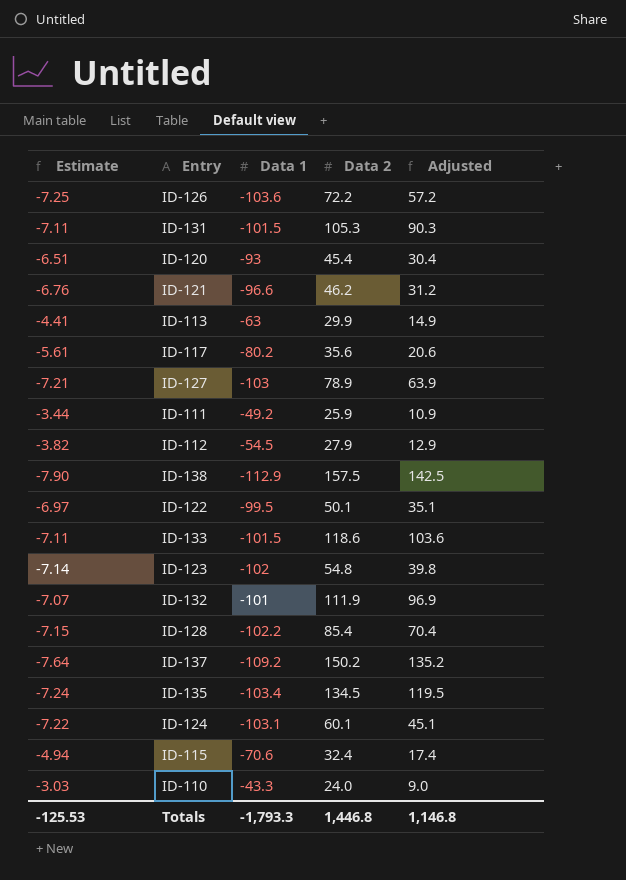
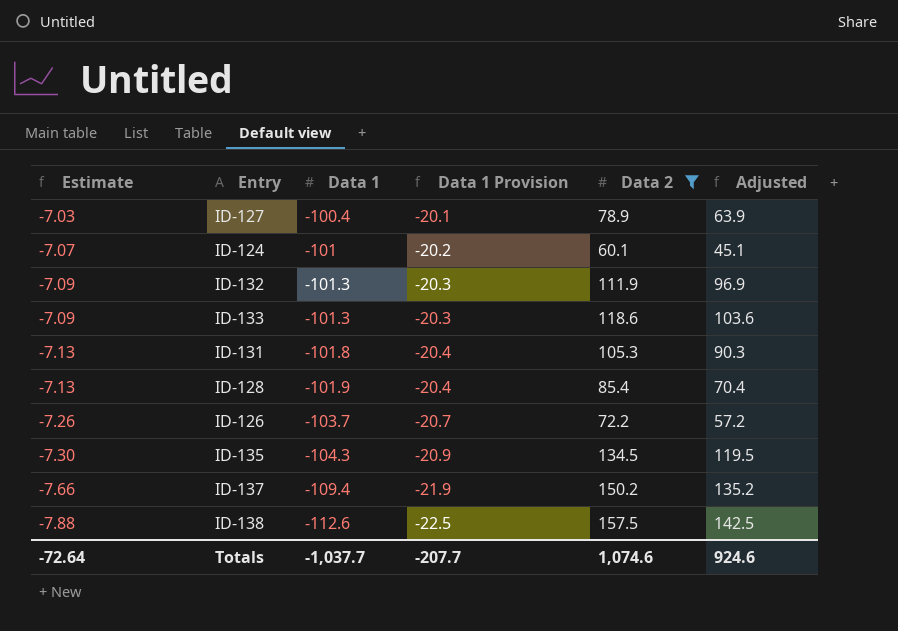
filter: none -> Data 2 >= 60.1
row order: none -> Estimate descending
column Data 1 Provision | formula: none -> [Data 1] * 0.2
ID-127 | Estimate: -7.21 -> -7.03
ID-127 | Data 1: -103 -> -100.4
ID-124 | Estimate: -7.22 -> -7.07
ID-124 | Data 1: -103.1 -> -101
ID-132 | Estimate: -7.07 -> -7.09
ID-132 | Data 1: -101 -> -101.3
ID-133 | Estimate: -7.11 -> -7.09
ID-133 | Data 1: -101.5 -> -101.3
ID-131 | Estimate: -7.11 -> -7.13
ID-131 | Data 1: -101.5 -> -101.8
ID-128 | Estimate: -7.15 -> -7.13
ID-128 | Data 1: -102.2 -> -101.9
ID-126 | Estimate: -7.25 -> -7.26
ID-126 | Data 1: -103.6 -> -103.7
ID-135 | Estimate: -7.24 -> -7.30
ID-135 | Data 1: -103.4 -> -104.3
ID-137 | Estimate: -7.64 -> -7.66
ID-137 | Data 1: -109.2 -> -109.4
ID-138 | Estimate: -7.90 -> -7.88
ID-138 | Data 1: -112.9 -> -112.6
Totals | Estimate: -125.53 -> -72.64
Totals | Data 1: -1,793.3 -> -1,037.7
Totals | Data 2: 1,446.8 -> 1,074.6
Totals | Adjusted: 1,146.8 -> 924.6

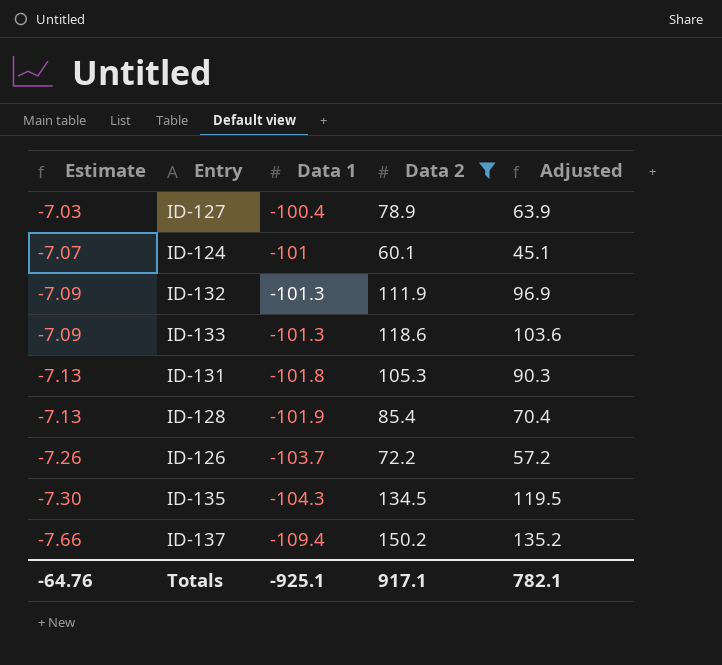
column Data 1 Provision | formula: [Data 1] * 0.2 -> none
row ID-138: -7.88 | -112.6 | -22.5 | 157.5 | 142.5 -> none
Totals | Estimate: -72.64 -> -64.76
Totals | Data 1: -1,037.7 -> -925.1
Totals | Data 2: 1,074.6 -> 917.1
Totals | Adjusted: 924.6 -> 782.1

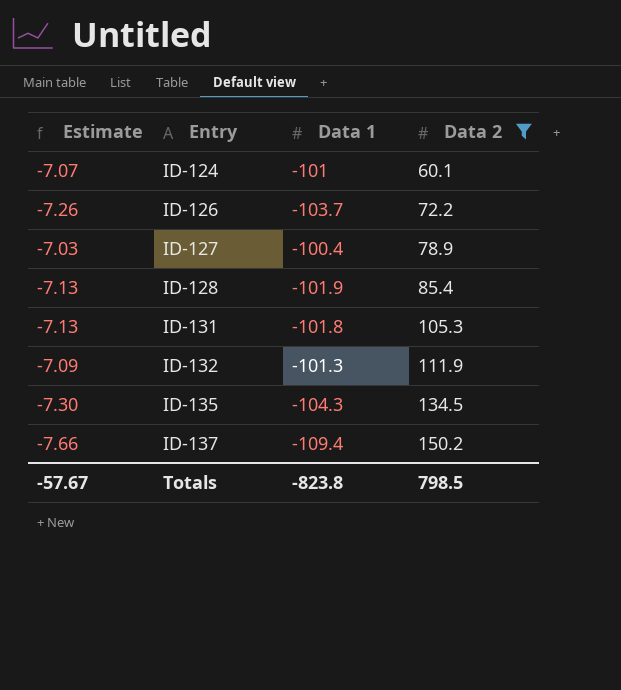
row order: Estimate descending -> Entry ascending
column Adjusted | formula: [Data 2] - 15 -> none
row ID-133: -7.09 | -101.3 | 118.6 | 103.6 -> none
Totals | Estimate: -64.76 -> -57.67
Totals | Data 1: -925.1 -> -823.8
Totals | Data 2: 917.1 -> 798.5

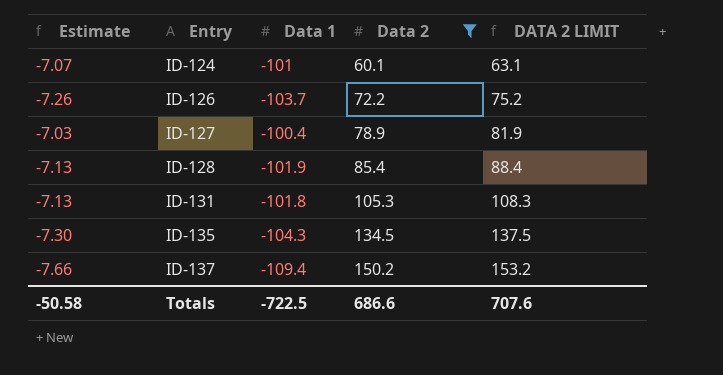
column DATA 2 LIMIT | formula: none -> [Data 2] + 3
row ID-132: -7.09 | -101.3 | 111.9 -> none
Totals | Estimate: -57.67 -> -50.58
Totals | Data 1: -823.8 -> -722.5
Totals | Data 2: 798.5 -> 686.6

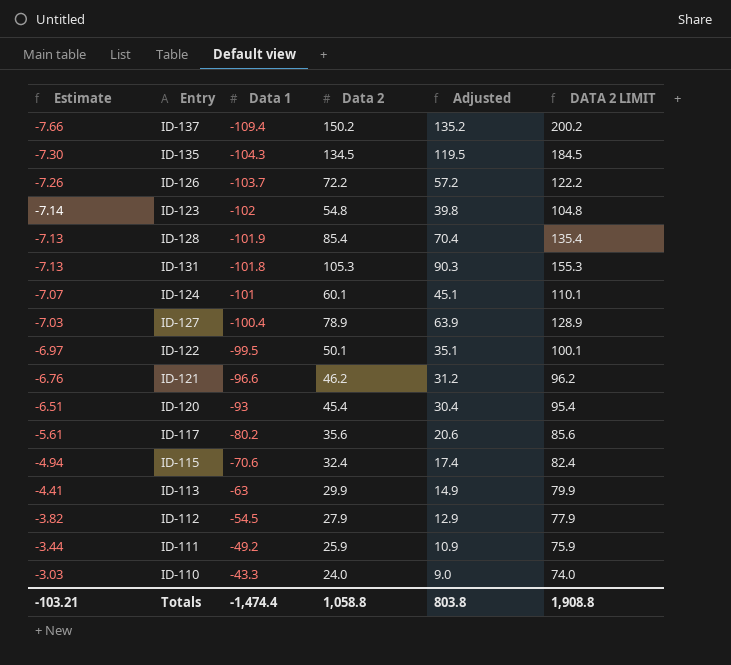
filter: Data 2 >= 60.1 -> none
row order: Entry ascending -> Estimate ascending
column Adjusted | formula: none -> [Data 2] - 15
column DATA 2 LIMIT | formula: [Data 2] + 3 -> [Data 2] + 50
Totals | Estimate: -50.58 -> -103.21
Totals | Data 1: -722.5 -> -1,474.4
Totals | Data 2: 686.6 -> 1,058.8
Totals | DATA 2 LIMIT: 707.6 -> 1,908.8

